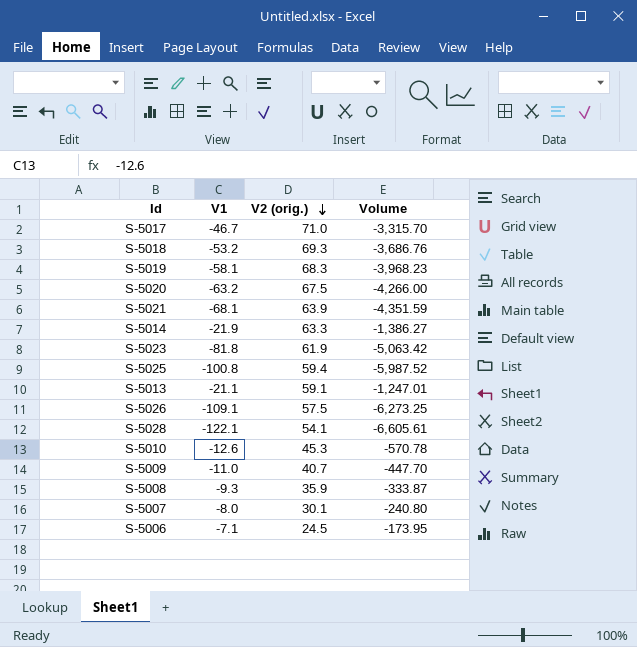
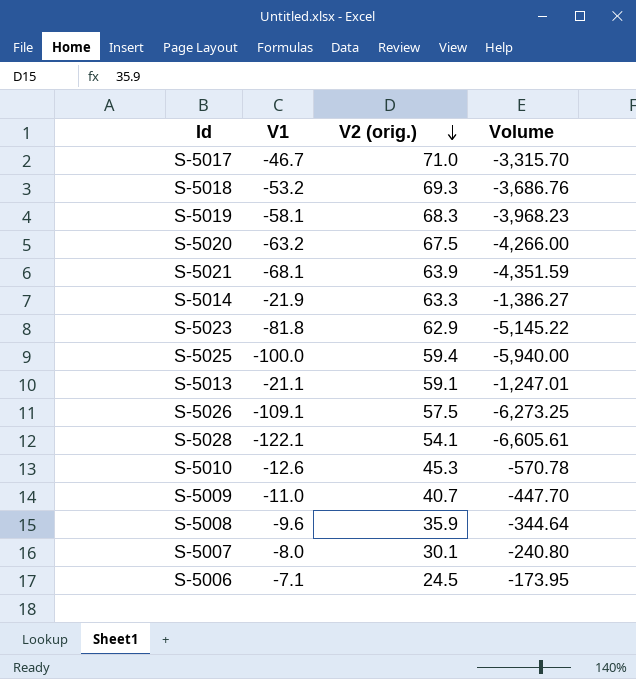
S-5023 | V2 (orig.): 61.9 -> 62.9
S-5023 | Volume: -5,063.42 -> -5,145.22
S-5025 | V1: -100.8 -> -100.0
S-5025 | Volume: -5,987.52 -> -5,940.00
S-5008 | V1: -9.3 -> -9.6
S-5008 | Volume: -333.87 -> -344.64

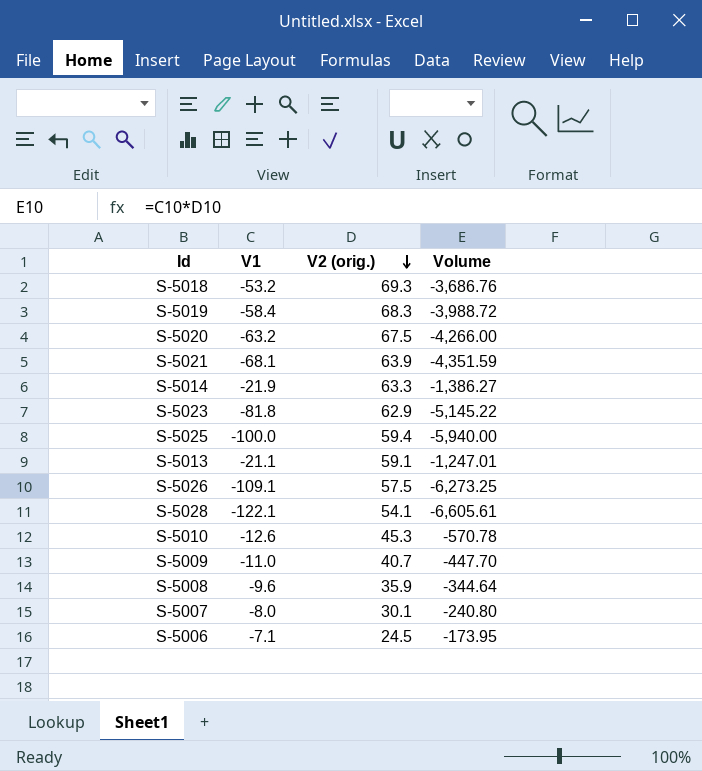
row S-5017: -46.7 | 71.0 | -3,315.70 -> none
S-5019 | V1: -58.1 -> -58.4
S-5019 | Volume: -3,968.23 -> -3,988.72

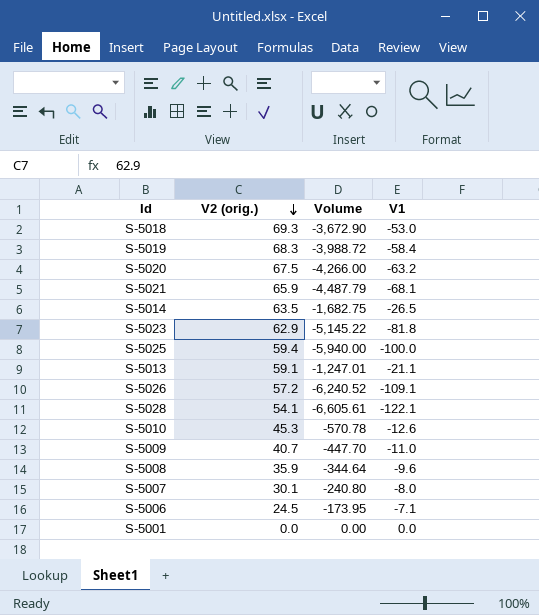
column V1 | position: 2 -> 4
S-5018 | Volume: -3,686.76 -> -3,672.90
S-5018 | V1: -53.2 -> -53.0
S-5021 | V2 (orig.): 63.9 -> 65.9
S-5021 | Volume: -4,351.59 -> -4,487.79
S-5014 | V2 (orig.): 63.3 -> 63.5
S-5014 | Volume: -1,386.27 -> -1,682.75
S-5014 | V1: -21.9 -> -26.5
S-5026 | V2 (orig.): 57.5 -> 57.2
S-5026 | Volume: -6,273.25 -> -6,240.52
row S-5001: none -> 0.0 | 0.00 | 0.0

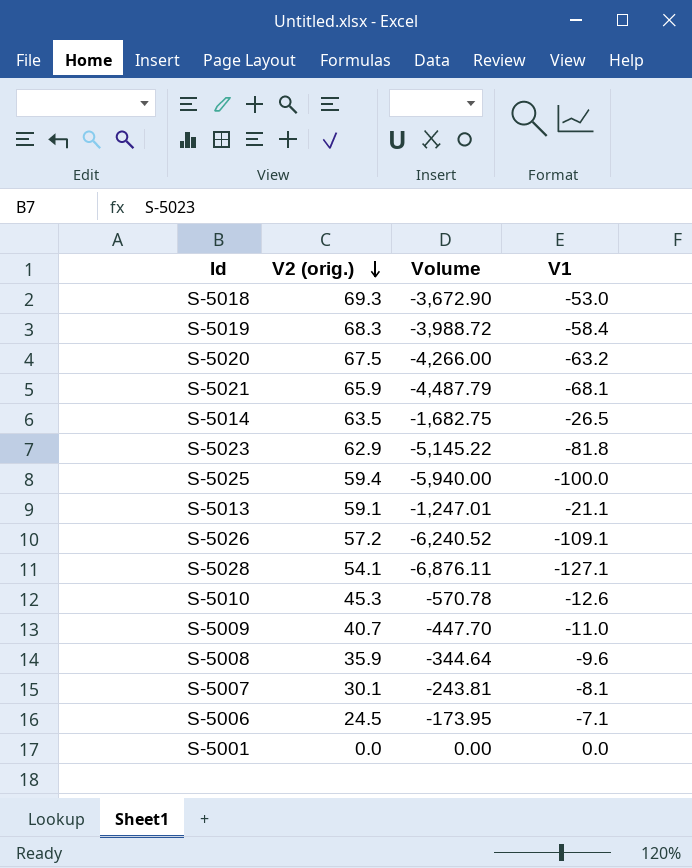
S-5028 | Volume: -6,605.61 -> -6,876.11
S-5028 | V1: -122.1 -> -127.1
S-5007 | Volume: -240.80 -> -243.81
S-5007 | V1: -8.0 -> -8.1

